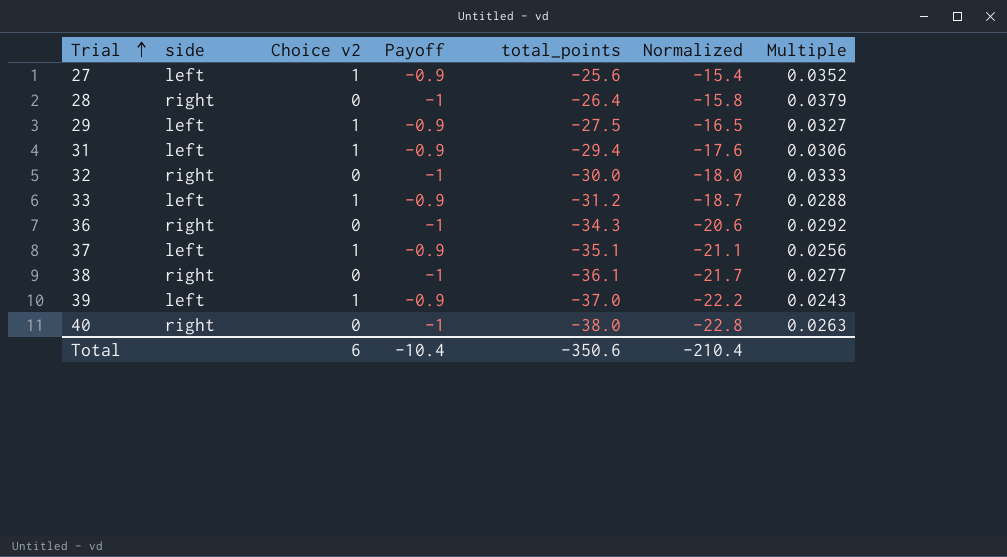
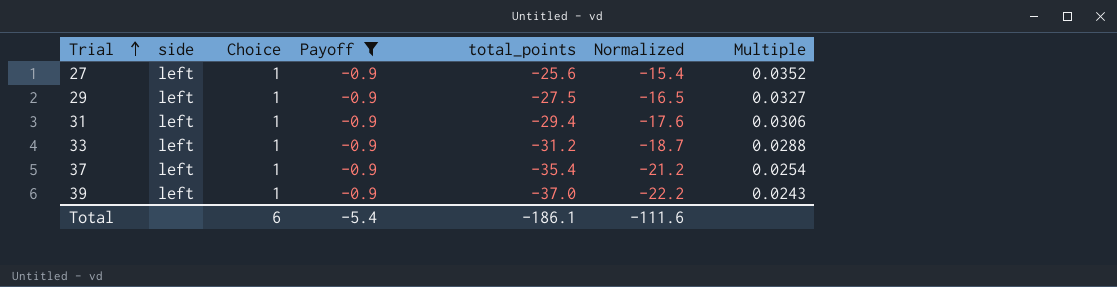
filter: none -> Payoff = -0.9
column name: Choice v2 -> Choice
37 | total_points: -35.1 -> -35.4
37 | Normalized: -21.1 -> -21.2
37 | Multiple: 0.0256 -> 0.0254
Total | Payoff: -10.4 -> -5.4
Total | total_points: -350.6 -> -186.1
Total | Normalized: -210.4 -> -111.6

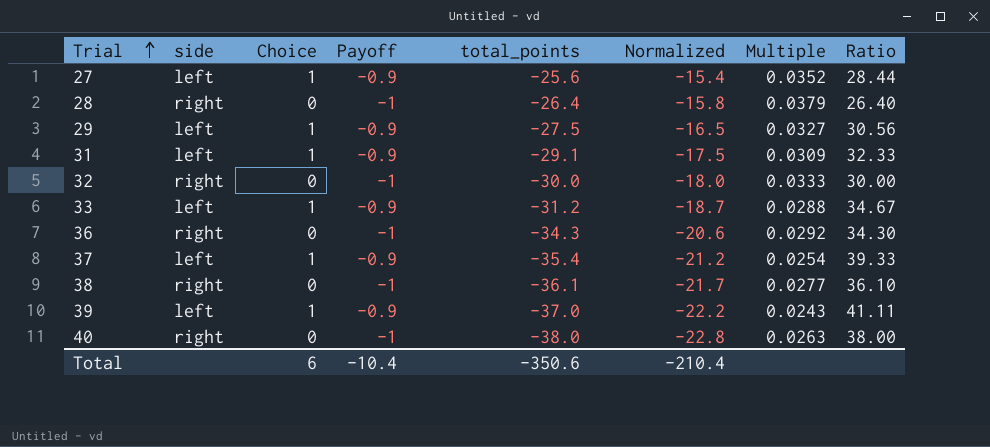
filter: Payoff = -0.9 -> none
column Ratio | formula: none -> [total_points] / [Payoff]
31 | total_points: -29.4 -> -29.1
31 | Normalized: -17.6 -> -17.5
31 | Multiple: 0.0306 -> 0.0309
Total | Payoff: -5.4 -> -10.4
Total | total_points: -186.1 -> -350.6
Total | Normalized: -111.6 -> -210.4

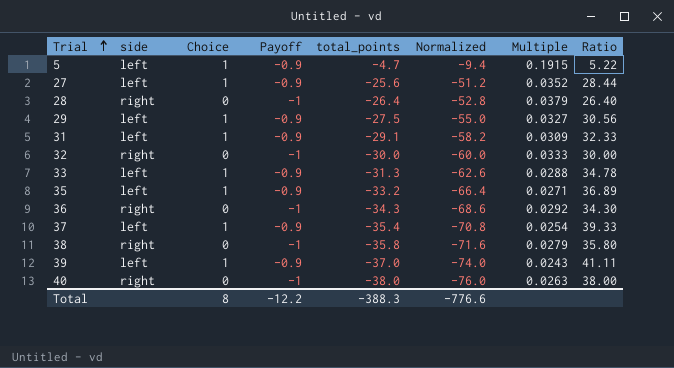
column Normalized | formula: [total_points] * 0.6 -> [total_points] * 2
row 5: none -> left | 1 | -0.9 | -4.7 | -9.4 | 0.1915 | 5.22
33 | total_points: -31.2 -> -31.3
33 | Ratio: 34.67 -> 34.78
row 35: none -> left | 1 | -0.9 | -33.2 | -66.4 | 0.0271 | 36.89
38 | total_points: -36.1 -> -35.8
38 | Multiple: 0.0277 -> 0.0279
38 | Ratio: 36.10 -> 35.80
Total | Choice: 6 -> 8
Total | Payoff: -10.4 -> -12.2
Total | total_points: -350.6 -> -388.3
Total | Normalized: -210.4 -> -776.6

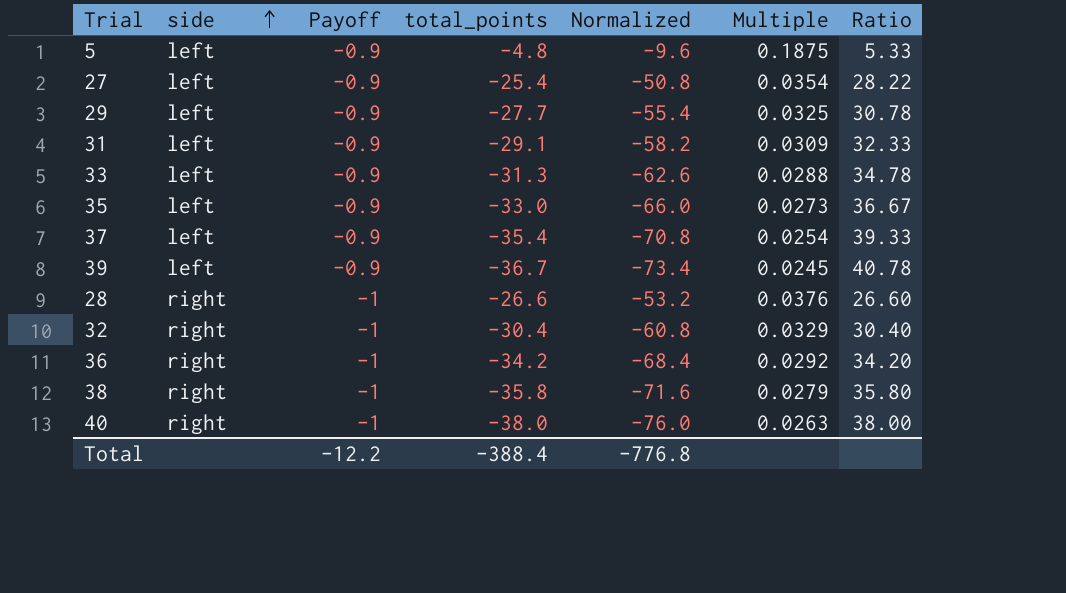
row order: Trial ascending -> side ascending
column Choice | position: 3 -> none
5 | total_points: -4.7 -> -4.8
5 | Normalized: -9.4 -> -9.6
5 | Multiple: 0.1915 -> 0.1875
5 | Ratio: 5.22 -> 5.33
27 | total_points: -25.6 -> -25.4
27 | Normalized: -51.2 -> -50.8
27 | Multiple: 0.0352 -> 0.0354
27 | Ratio: 28.44 -> 28.22
29 | total_points: -27.5 -> -27.7
29 | Normalized: -55.0 -> -55.4
29 | Multiple: 0.0327 -> 0.0325
29 | Ratio: 30.56 -> 30.78
35 | total_points: -33.2 -> -33.0
35 | Normalized: -66.4 -> -66.0
35 | Multiple: 0.0271 -> 0.0273
35 | Ratio: 36.89 -> 36.67
39 | total_points: -37.0 -> -36.7
39 | Normalized: -74.0 -> -73.4
39 | Multiple: 0.0243 -> 0.0245
39 | Ratio: 41.11 -> 40.78
28 | total_points: -26.4 -> -26.6
28 | Normalized: -52.8 -> -53.2
28 | Multiple: 0.0379 -> 0.0376
28 | Ratio: 26.40 -> 26.60
32 | total_points: -30.0 -> -30.4
32 | Normalized: -60.0 -> -60.8
32 | Multiple: 0.0333 -> 0.0329
32 | Ratio: 30.00 -> 30.40
36 | total_points: -34.3 -> -34.2
36 | Normalized: -68.6 -> -68.4
36 | Ratio: 34.30 -> 34.20
Total | total_points: -388.3 -> -388.4
Total | Normalized: -776.6 -> -776.8

